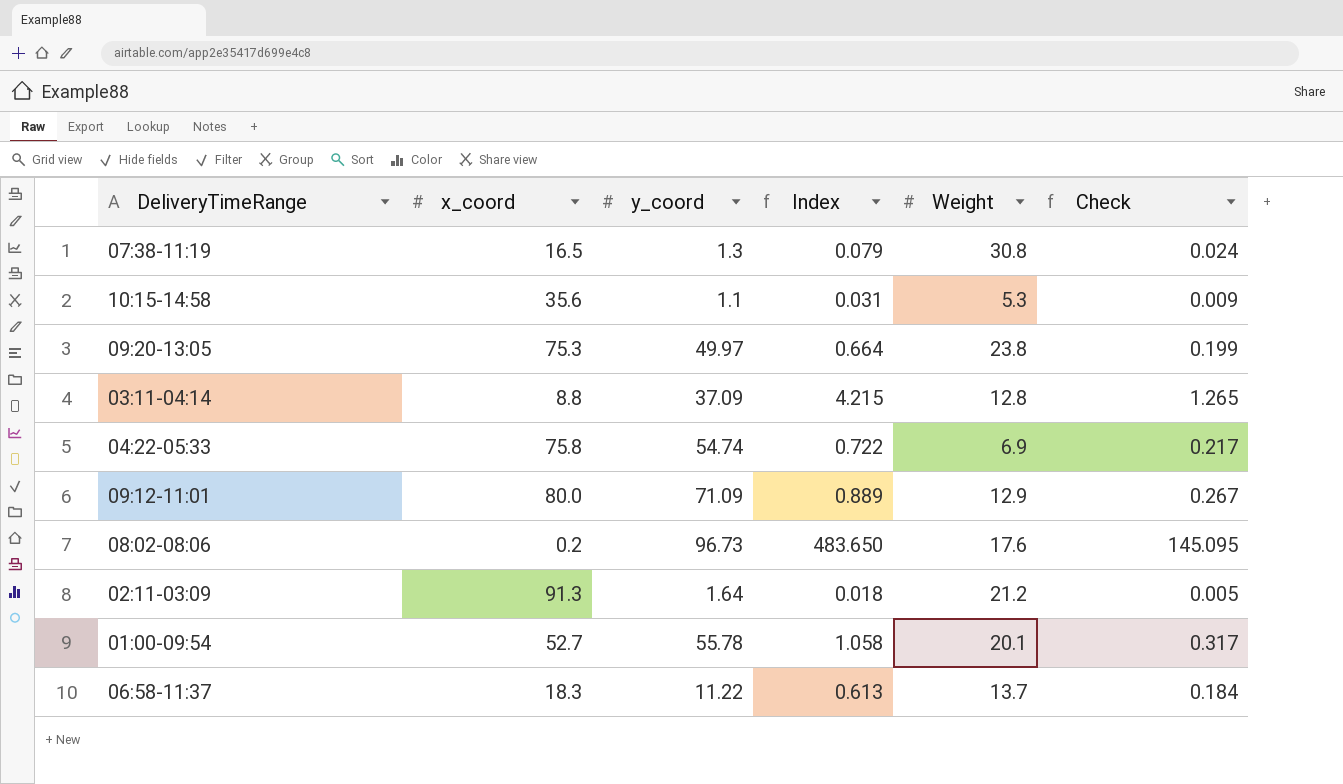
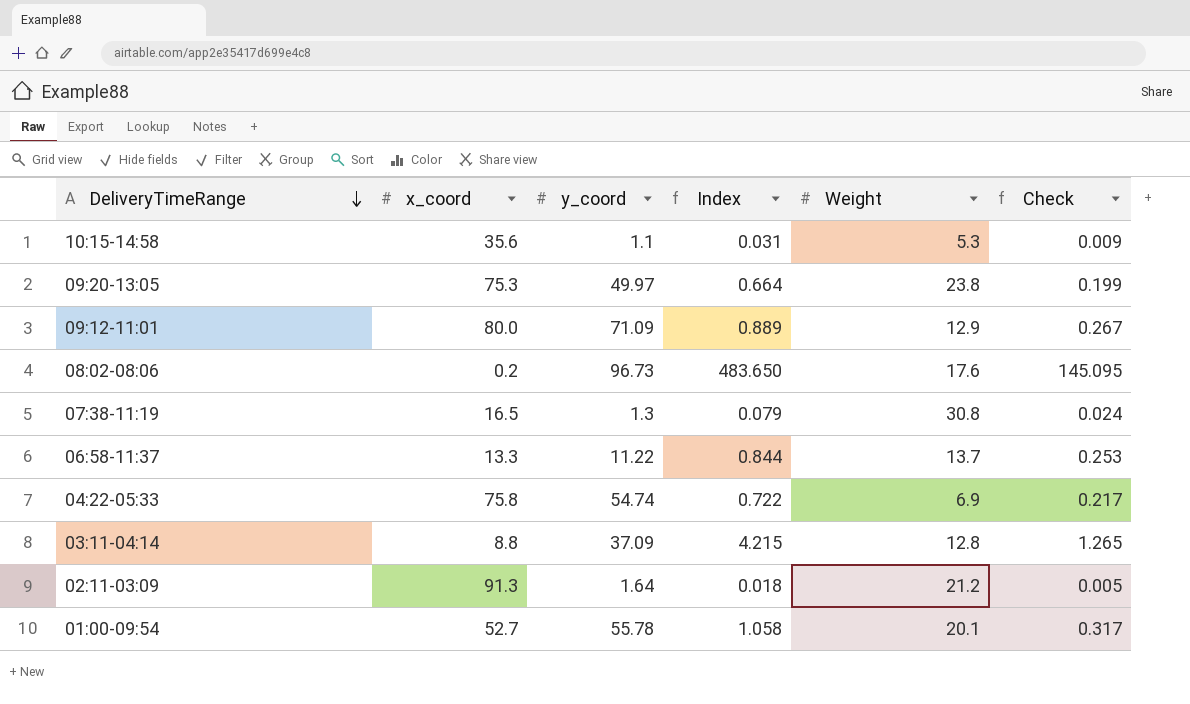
row order: none -> DeliveryTimeRange descending
06:58-11:37 | x_coord: 18.3 -> 13.3
06:58-11:37 | Index: 0.613 -> 0.844
06:58-11:37 | Check: 0.184 -> 0.253

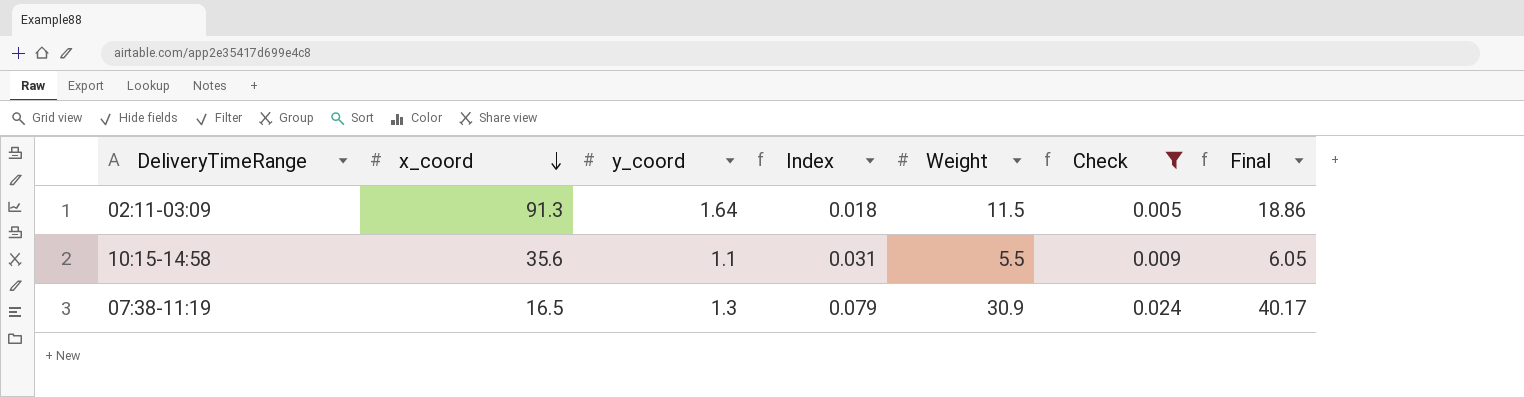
filter: none -> Check <= 0.024
row order: DeliveryTimeRange descending -> x_coord descending
column Final | formula: none -> [y_coord] * [Weight]
02:11-03:09 | Weight: 21.2 -> 11.5
10:15-14:58 | Weight: 5.3 -> 5.5
07:38-11:19 | Weight: 30.8 -> 30.9

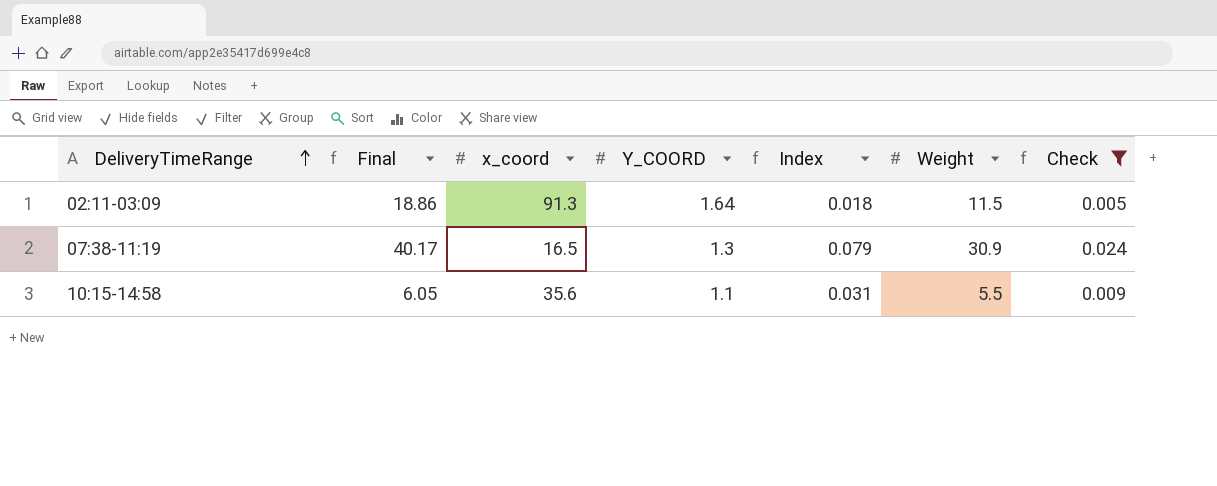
row order: x_coord descending -> DeliveryTimeRange ascending
column Final | position: 7 -> 2
column name: y_coord -> Y_COORD

